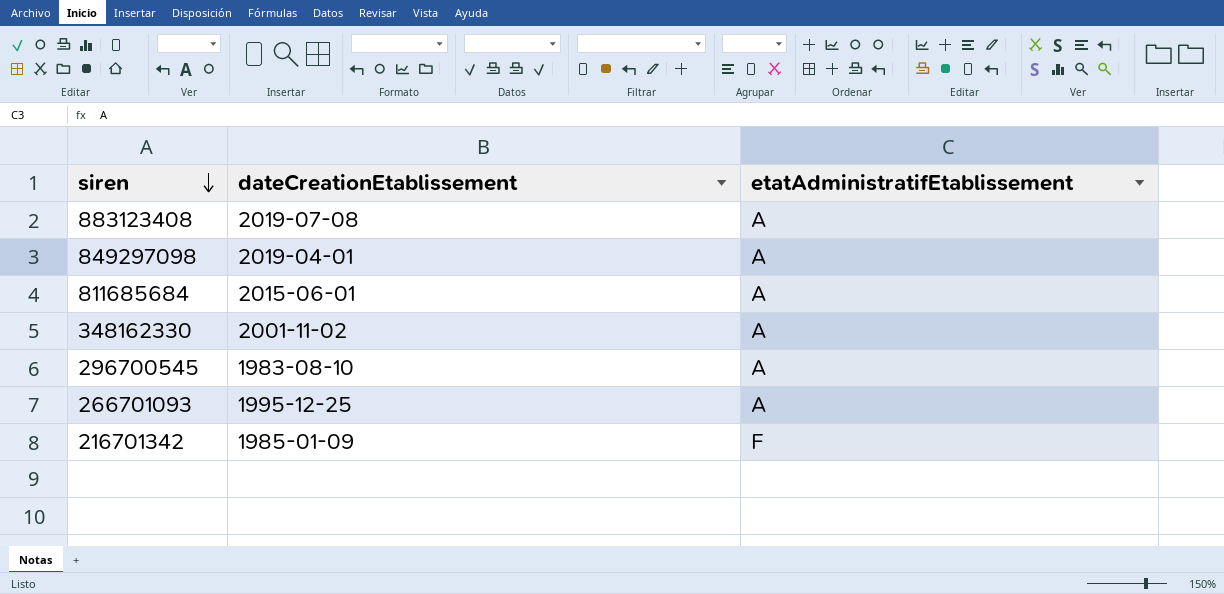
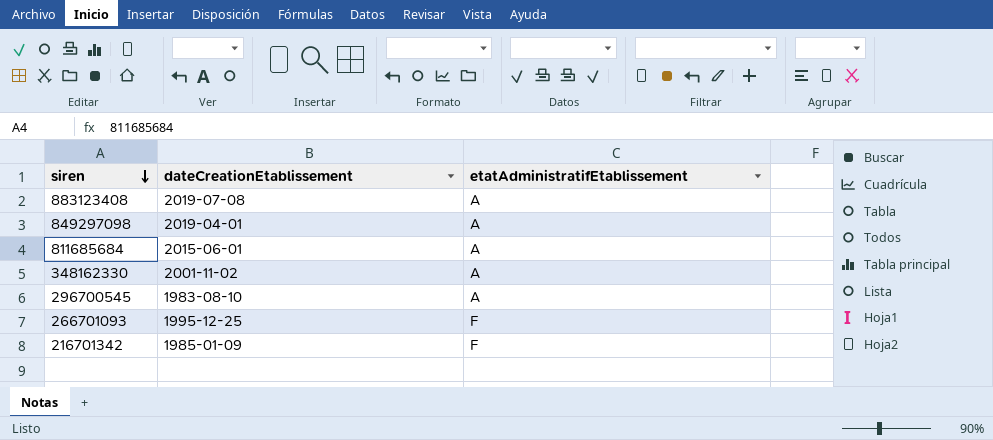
266701093 | etatAdministratifEtablissement: A -> F

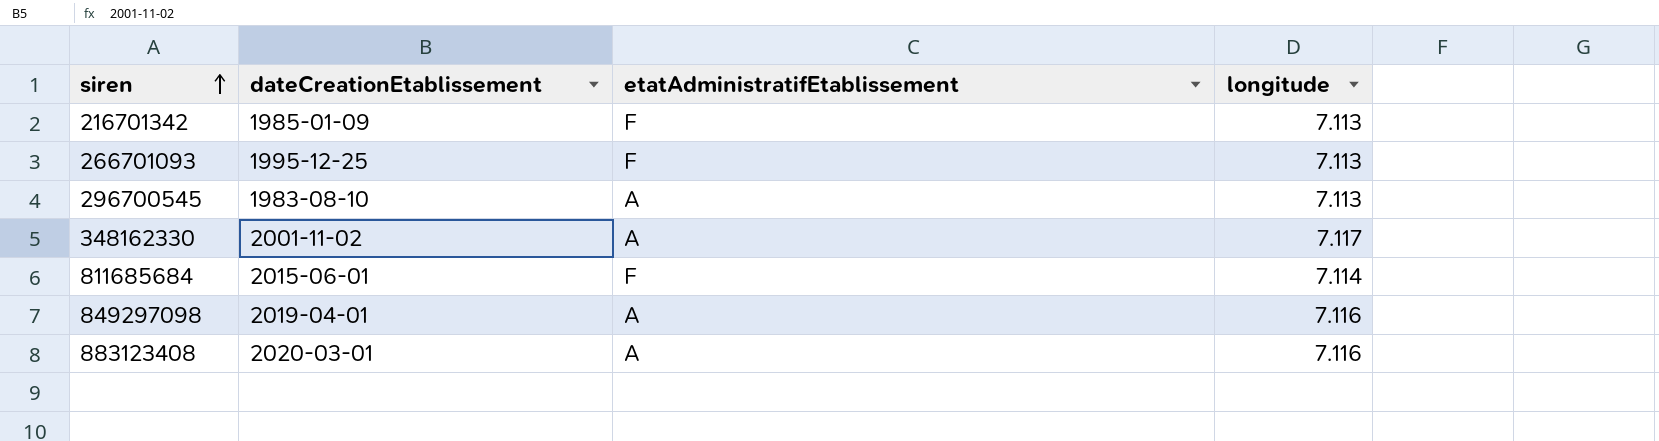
row order: siren descending -> siren ascending
column longitude | position: none -> 4
811685684 | etatAdministratifEtablissement: A -> F
883123408 | dateCreationEtablissement: 2019-07-08 -> 2020-03-01

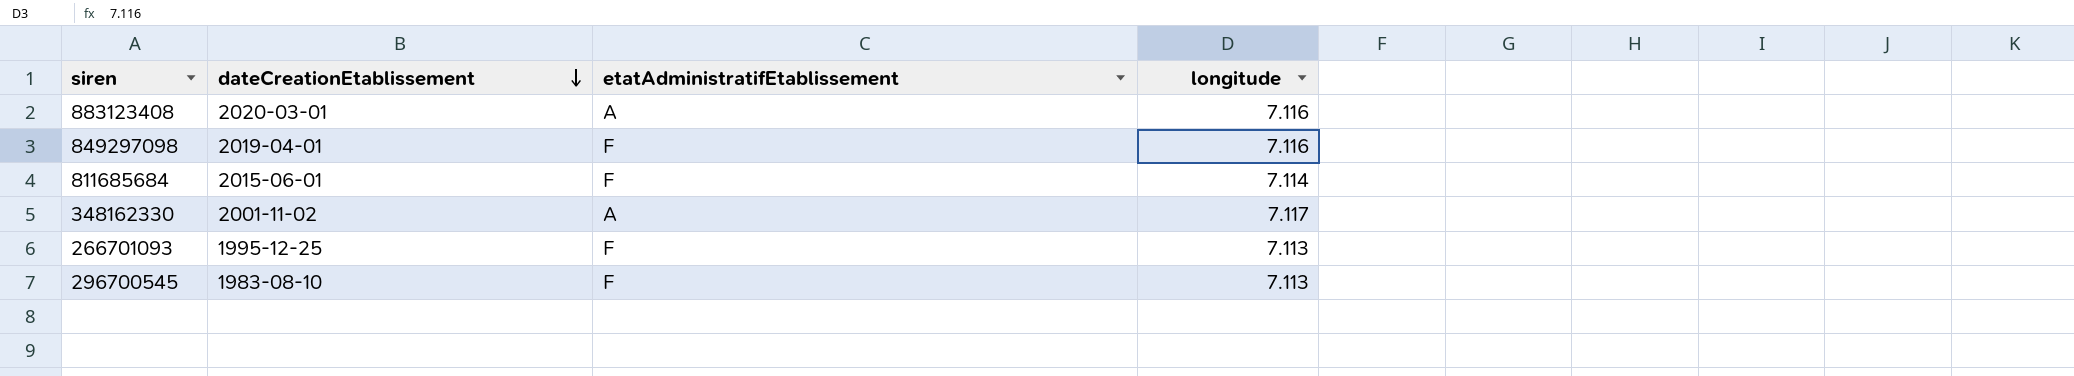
row order: siren ascending -> dateCreationEtablissement descending
row 216701342: 1985-01-09 | F | 7.113 -> none
849297098 | etatAdministratifEtablissement: A -> F
296700545 | etatAdministratifEtablissement: A -> F

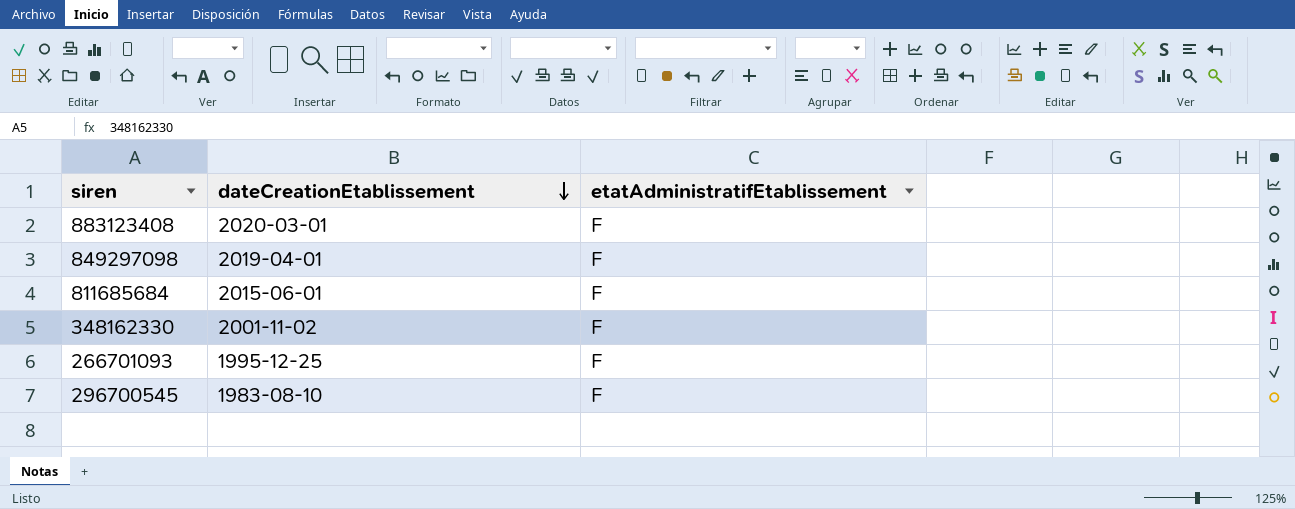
column longitude | position: 4 -> none
883123408 | etatAdministratifEtablissement: A -> F
348162330 | etatAdministratifEtablissement: A -> F

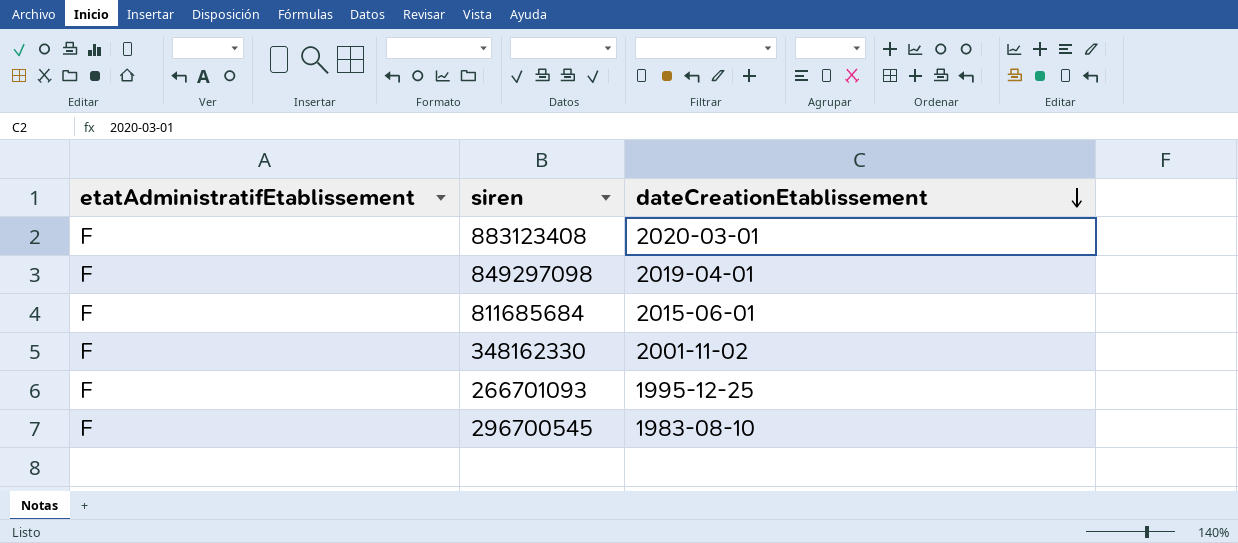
column etatAdministratifEtablissement | position: 3 -> 1

